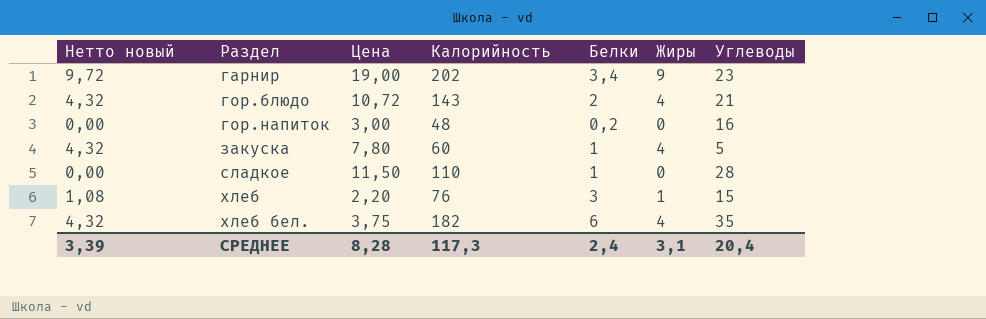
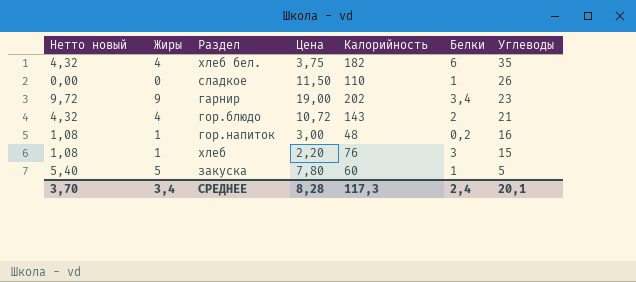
row order: Раздел ascending -> Углеводы descending
column Жиры | position: 6 -> 2
сладкое | Углеводы: 28 -> 26
гор.напиток | Нетто новый: 0,00 -> 1,08
гор.напиток | Жиры: 0 -> 1
закуска | Нетто новый: 4,32 -> 5,40
закуска | Жиры: 4 -> 5
СРЕДНЕЕ | Нетто новый: 3,39 -> 3,70
СРЕДНЕЕ | Жиры: 3,1 -> 3,4
СРЕДНЕЕ | Углеводы: 20,4 -> 20,1

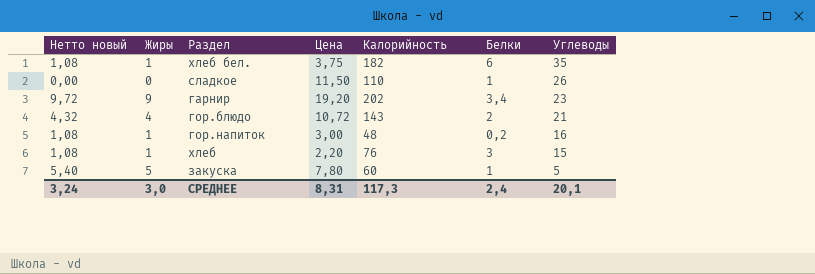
хлеб бел. | Нетто новый: 4,32 -> 1,08
хлеб бел. | Жиры: 4 -> 1
гарнир | Цена: 19,00 -> 19,20
СРЕДНЕЕ | Нетто новый: 3,70 -> 3,24
СРЕДНЕЕ | Жиры: 3,4 -> 3,0
СРЕДНЕЕ | Цена: 8,28 -> 8,31

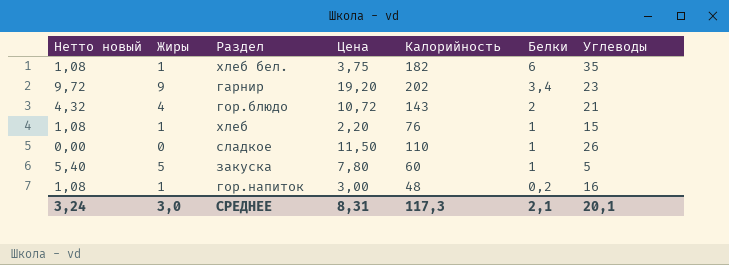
row order: Углеводы descending -> Белки descending
хлеб | Белки: 3 -> 1
СРЕДНЕЕ | Белки: 2,4 -> 2,1

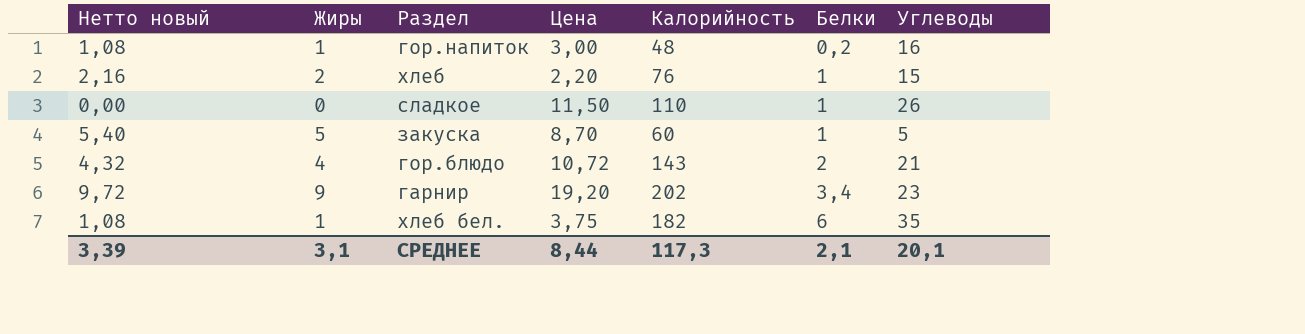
row order: Белки descending -> Белки ascending
хлеб | Нетто новый: 1,08 -> 2,16
хлеб | Жиры: 1 -> 2
закуска | Цена: 7,80 -> 8,70
СРЕДНЕЕ | Нетто новый: 3,24 -> 3,39
СРЕДНЕЕ | Жиры: 3,0 -> 3,1
СРЕДНЕЕ | Цена: 8,31 -> 8,44

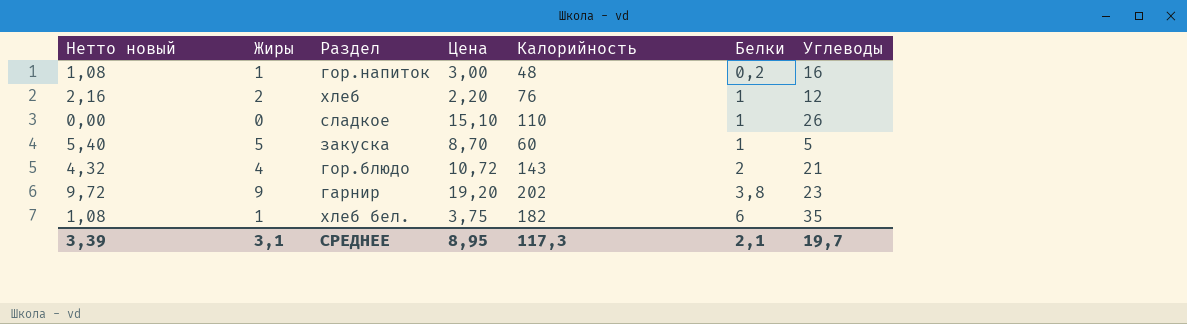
хлеб | Углеводы: 15 -> 12
сладкое | Цена: 11,50 -> 15,10
гарнир | Белки: 3,4 -> 3,8
СРЕДНЕЕ | Цена: 8,44 -> 8,95
СРЕДНЕЕ | Углеводы: 20,1 -> 19,7

